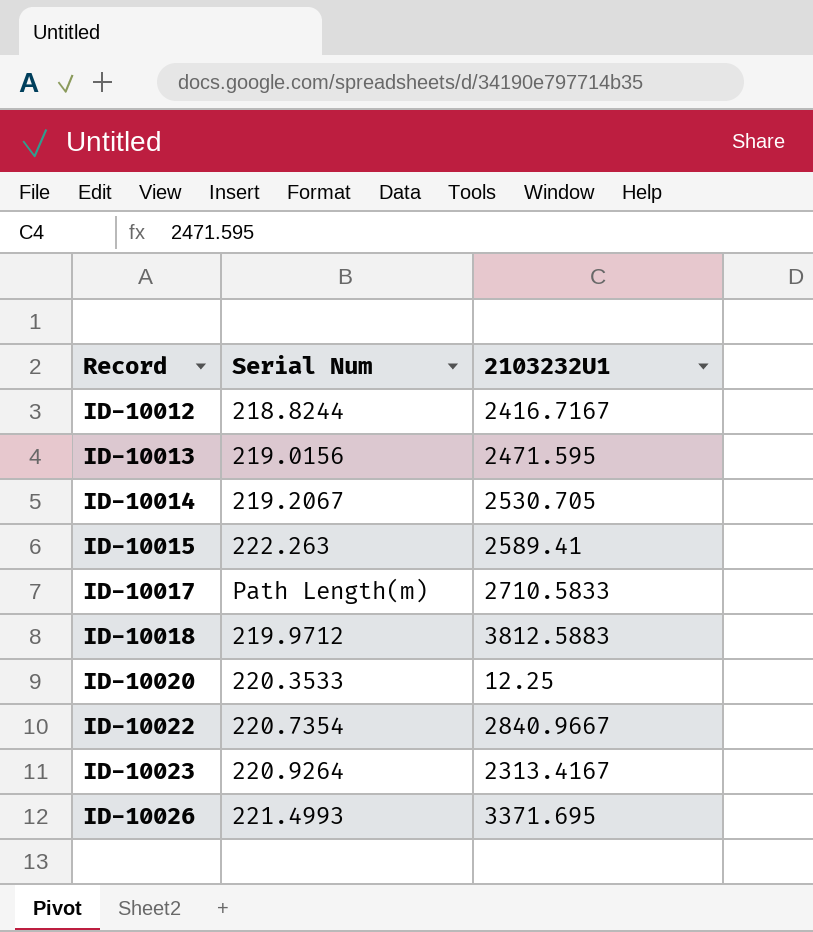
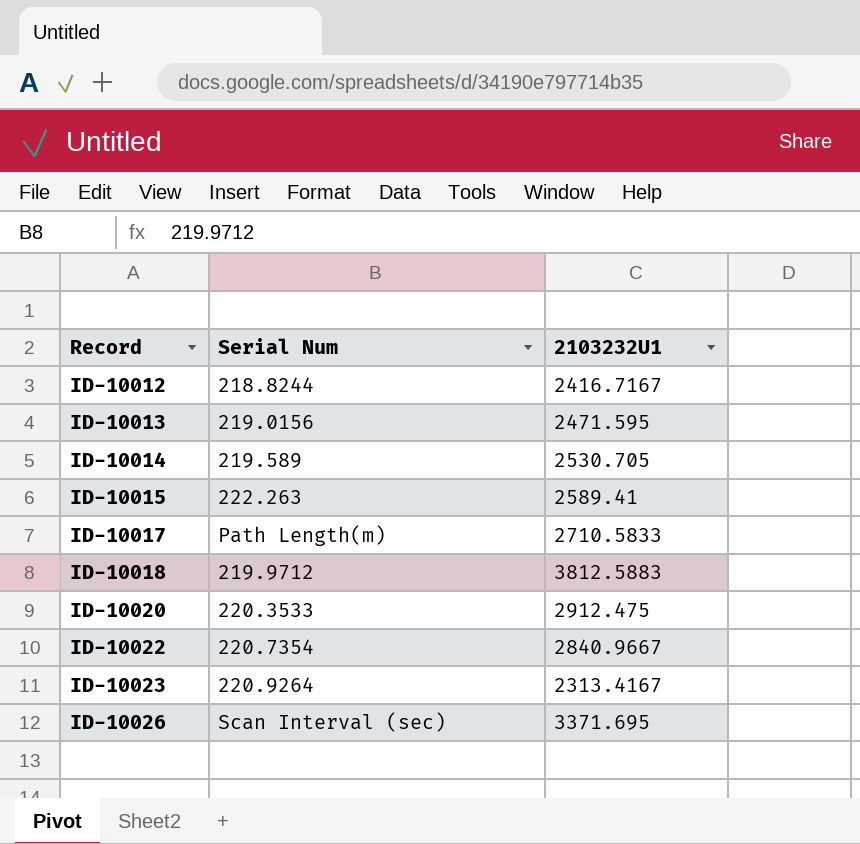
ID-10014 | Serial Num: 219.2067 -> 219.589
ID-10020 | 2103232U1: 12.25 -> 2912.475
ID-10026 | Serial Num: 221.4993 -> Scan Interval (sec)

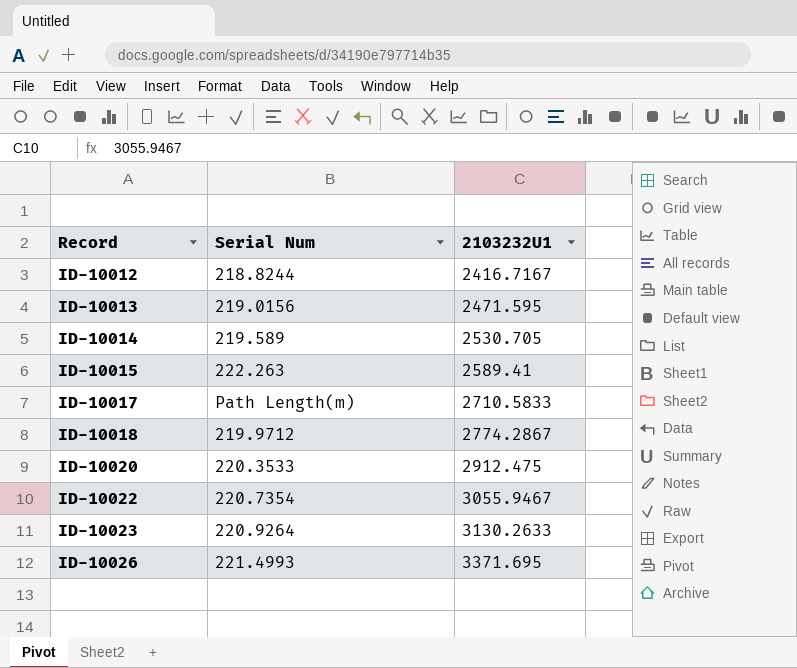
ID-10018 | 2103232U1: 3812.5883 -> 2774.2867
ID-10022 | 2103232U1: 2840.9667 -> 3055.9467
ID-10023 | 2103232U1: 2313.4167 -> 3130.2633
ID-10026 | Serial Num: Scan Interval (sec) -> 221.4993

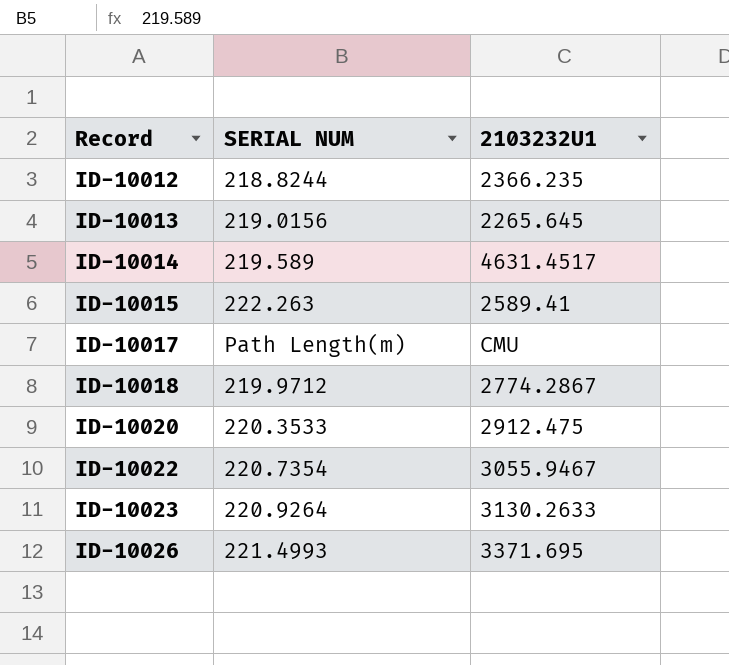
column name: Serial Num -> SERIAL NUM
ID-10012 | 2103232U1: 2416.7167 -> 2366.235
ID-10013 | 2103232U1: 2471.595 -> 2265.645
ID-10014 | 2103232U1: 2530.705 -> 4631.4517
ID-10017 | 2103232U1: 2710.5833 -> CMU

